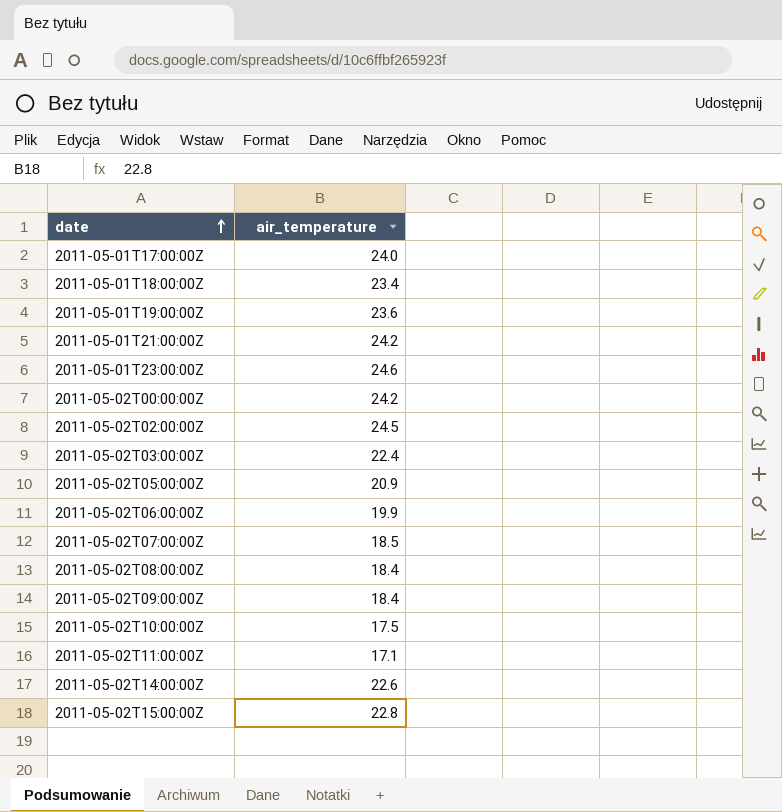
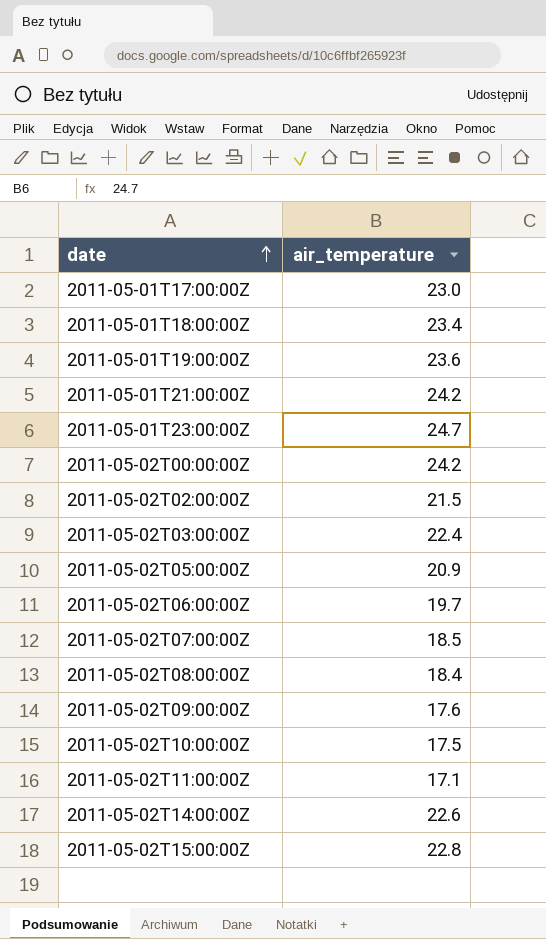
2011-05-01T17:00:00Z | air_temperature: 24.0 -> 23.0
2011-05-01T23:00:00Z | air_temperature: 24.6 -> 24.7
2011-05-02T02:00:00Z | air_temperature: 24.5 -> 21.5
2011-05-02T06:00:00Z | air_temperature: 19.9 -> 19.7
2011-05-02T09:00:00Z | air_temperature: 18.4 -> 17.6

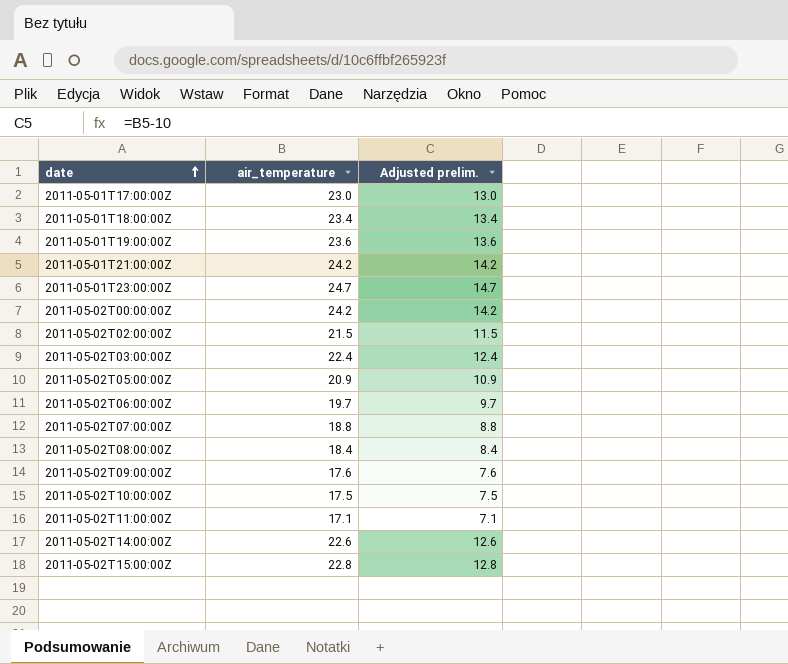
column Adjusted prelim. | formula: none -> [air_temperature] - 10
2011-05-02T07:00:00Z | air_temperature: 18.5 -> 18.8

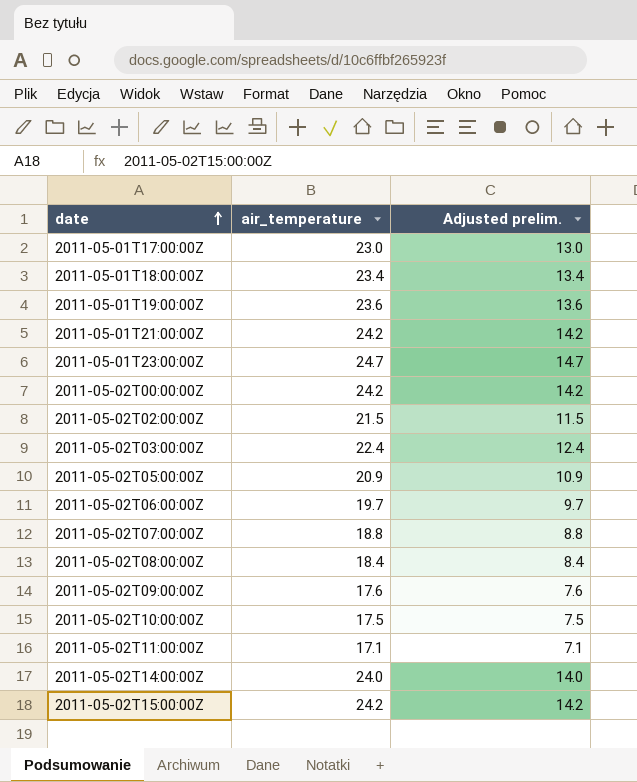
2011-05-02T14:00:00Z | air_temperature: 22.6 -> 24.0
2011-05-02T14:00:00Z | Adjusted prelim.: 12.6 -> 14.0
2011-05-02T15:00:00Z | air_temperature: 22.8 -> 24.2
2011-05-02T15:00:00Z | Adjusted prelim.: 12.8 -> 14.2

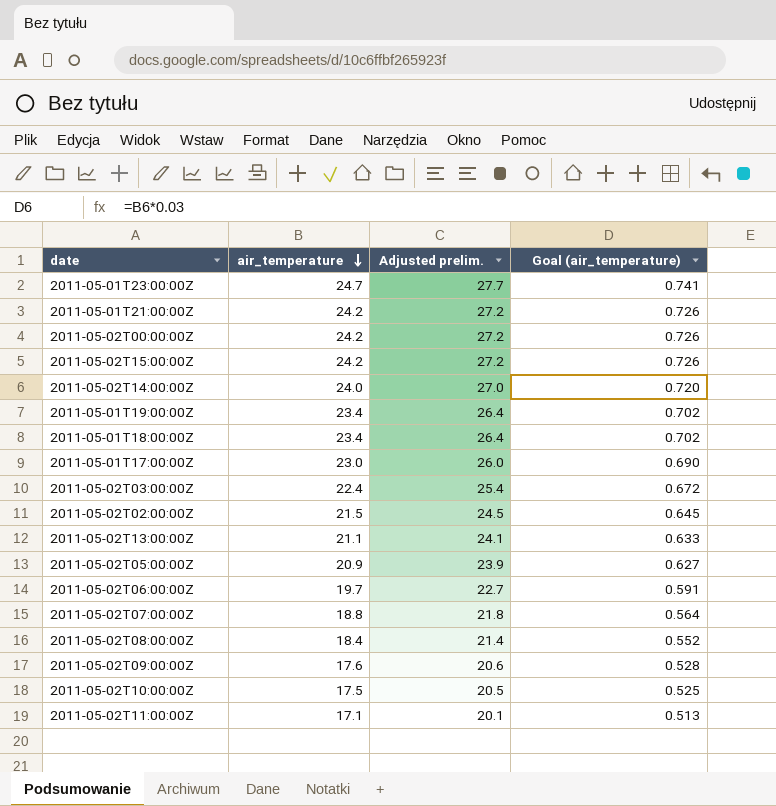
row order: date ascending -> air_temperature descending
column Adjusted prelim. | formula: [air_temperature] - 10 -> [air_temperature] + 3
column Goal (air_temperature) | formula: none -> [air_temperature] * 0.03
2011-05-01T19:00:00Z | air_temperature: 23.6 -> 23.4
row 2011-05-02T13:00:00Z: none -> 21.1 | 24.1 | 0.633

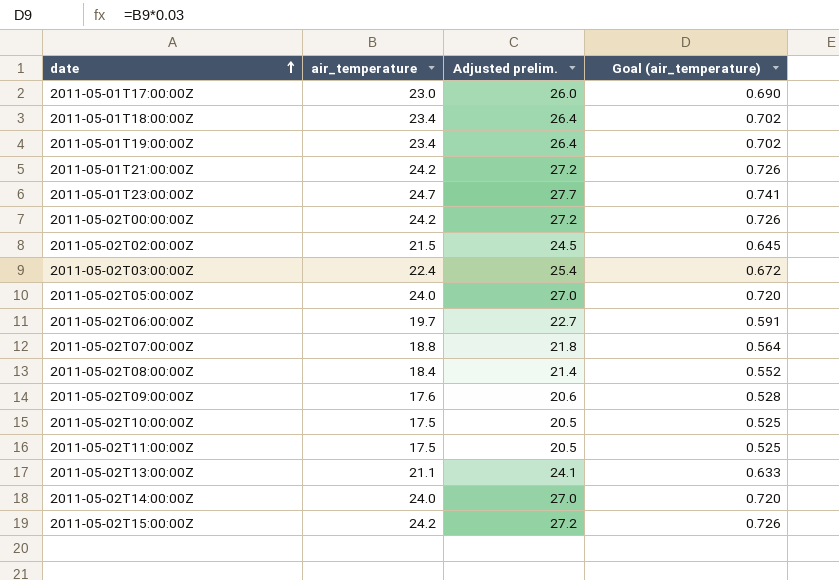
row order: air_temperature descending -> date ascending
2011-05-02T05:00:00Z | air_temperature: 20.9 -> 24.0
2011-05-02T05:00:00Z | Adjusted prelim.: 23.9 -> 27.0
2011-05-02T05:00:00Z | Goal (air_temperature): 0.627 -> 0.720
2011-05-02T11:00:00Z | air_temperature: 17.1 -> 17.5
2011-05-02T11:00:00Z | Adjusted prelim.: 20.1 -> 20.5
2011-05-02T11:00:00Z | Goal (air_temperature): 0.513 -> 0.525

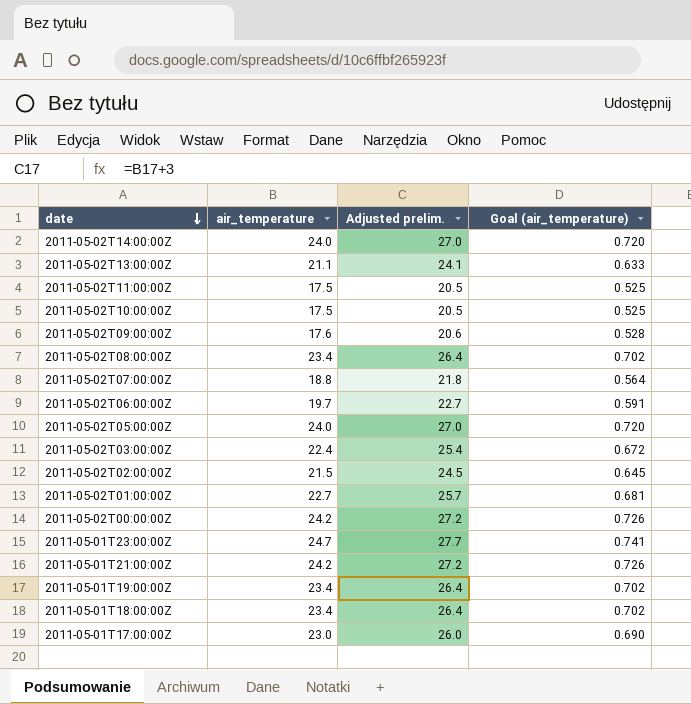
row order: date ascending -> date descending
row 2011-05-02T15:00:00Z: 24.2 | 27.2 | 0.726 -> none
2011-05-02T08:00:00Z | air_temperature: 18.4 -> 23.4
2011-05-02T08:00:00Z | Adjusted prelim.: 21.4 -> 26.4
2011-05-02T08:00:00Z | Goal (air_temperature): 0.552 -> 0.702
row 2011-05-02T01:00:00Z: none -> 22.7 | 25.7 | 0.681

